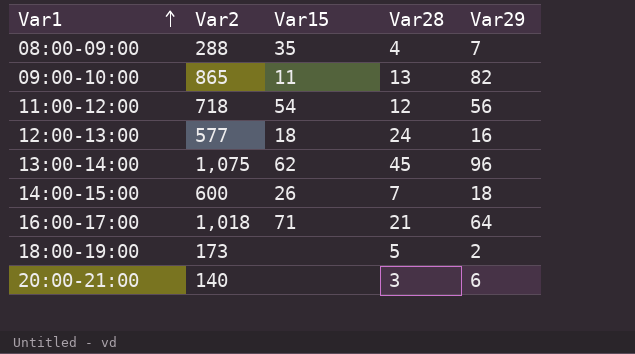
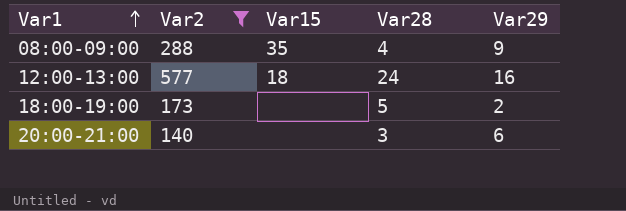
filter: none -> Var2 <= 577
08:00-09:00 | Var29: 7 -> 9

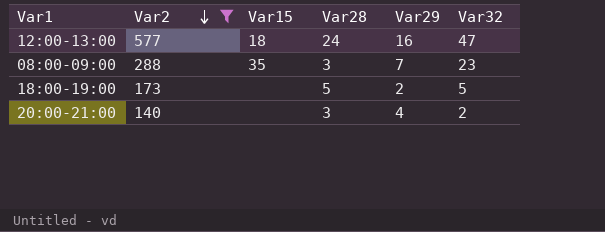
row order: Var1 ascending -> Var2 descending
column Var32 | position: none -> 6
08:00-09:00 | Var28: 4 -> 3
08:00-09:00 | Var29: 9 -> 7
20:00-21:00 | Var29: 6 -> 4

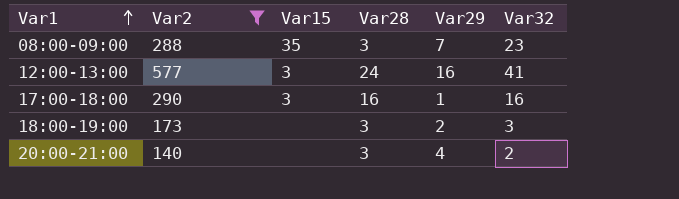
row order: Var2 descending -> Var1 ascending
12:00-13:00 | Var15: 18 -> 3
12:00-13:00 | Var32: 47 -> 41
row 17:00-18:00: none -> 290 | 3 | 16 | 1 | 16
18:00-19:00 | Var28: 5 -> 3
18:00-19:00 | Var32: 5 -> 3

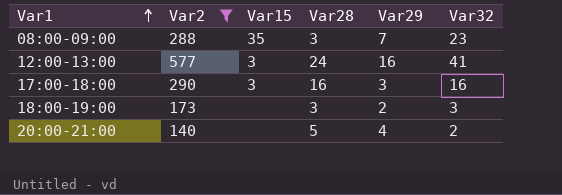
17:00-18:00 | Var29: 1 -> 3
20:00-21:00 | Var28: 3 -> 5

